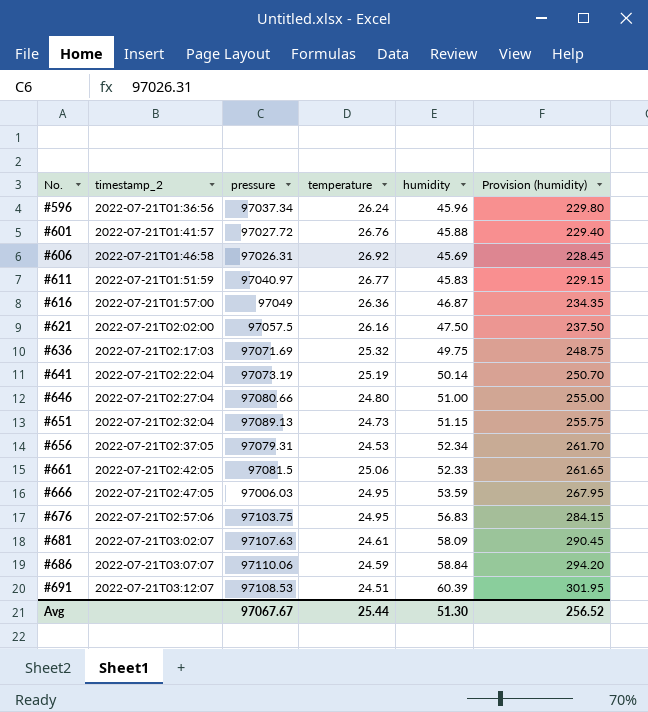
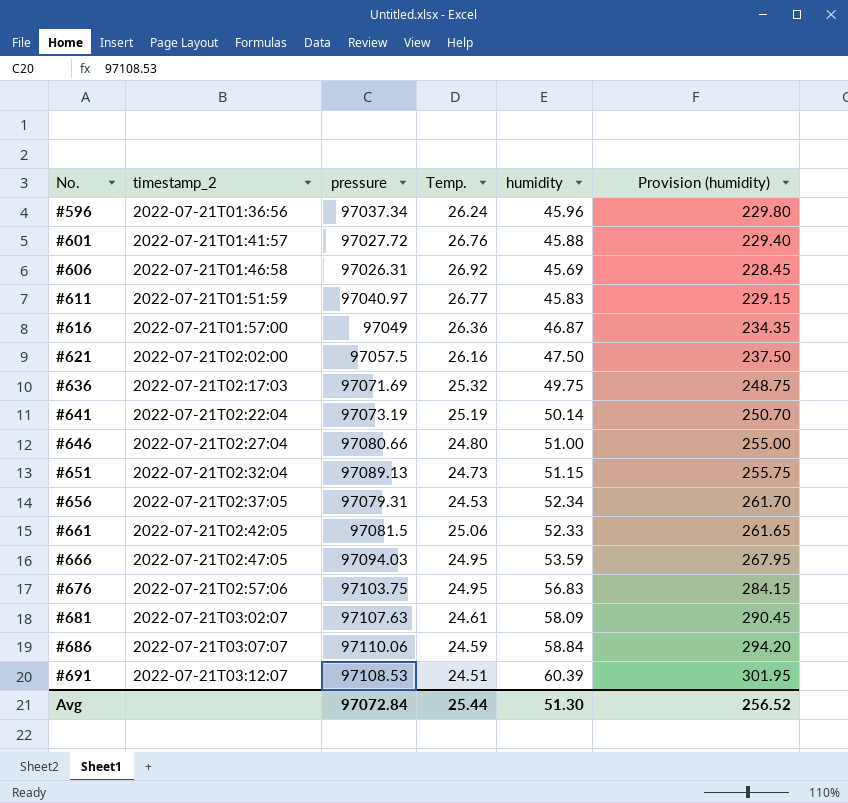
column name: temperature -> Temp.
#666 | pressure: 97006.03 -> 97094.03
Avg | pressure: 97067.67 -> 97072.84

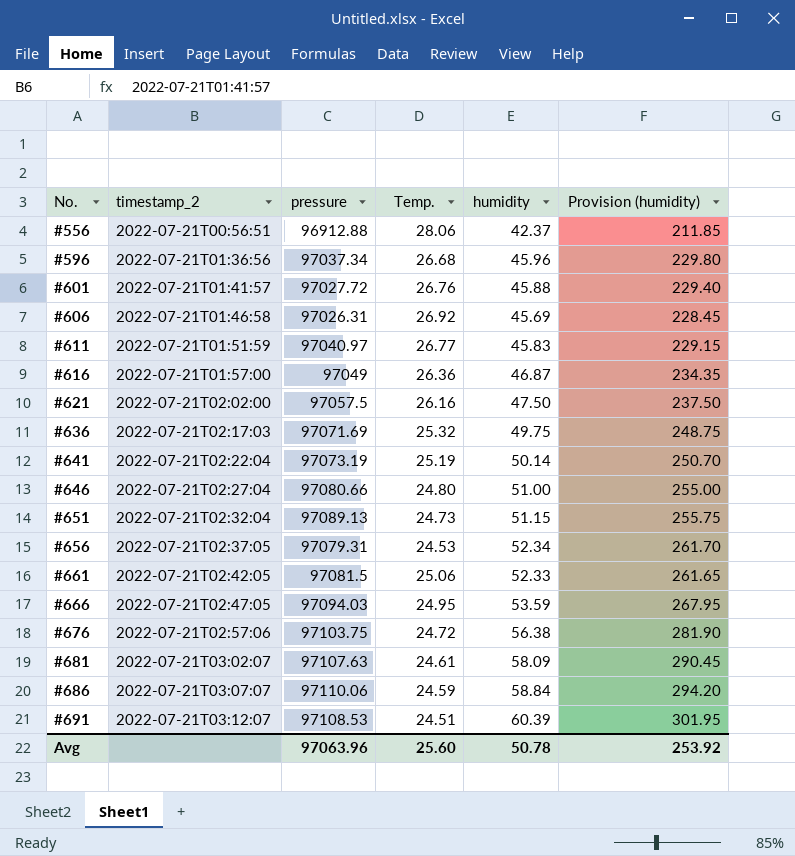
row #556: none -> 2022-07-21T00:56:51 | 96912.88 | 28.06 | 42.37 | 211.85
#596 | Temp.: 26.24 -> 26.68
#676 | Temp.: 24.95 -> 24.72
#676 | humidity: 56.83 -> 56.38
#676 | Provision (humidity): 284.15 -> 281.90
Avg | pressure: 97072.84 -> 97063.96
Avg | Temp.: 25.44 -> 25.60
Avg | humidity: 51.30 -> 50.78
Avg | Provision (humidity): 256.52 -> 253.92

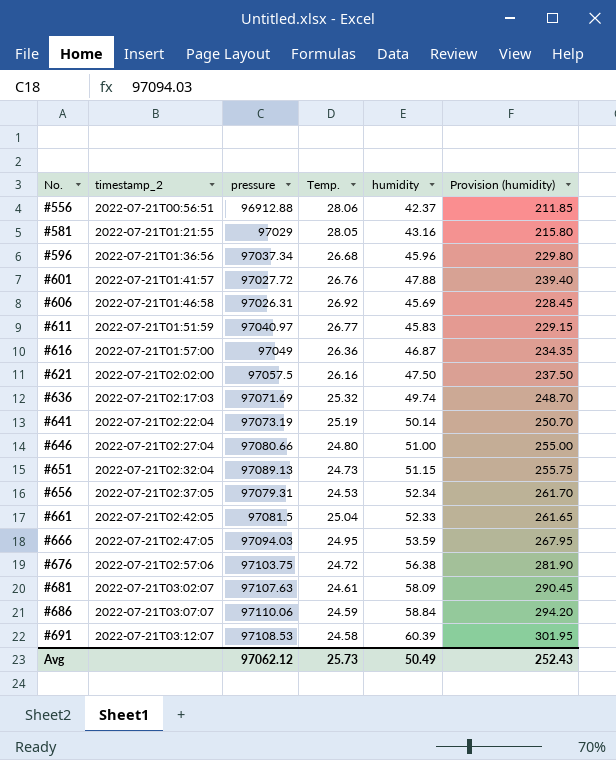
row #581: none -> 2022-07-21T01:21:55 | 97029 | 28.05 | 43.16 | 215.80
#601 | humidity: 45.88 -> 47.88
#601 | Provision (humidity): 229.40 -> 239.40
#636 | humidity: 49.75 -> 49.74
#636 | Provision (humidity): 248.75 -> 248.70
#661 | Temp.: 25.06 -> 25.04
#691 | Temp.: 24.51 -> 24.58
Avg | pressure: 97063.96 -> 97062.12
Avg | Temp.: 25.60 -> 25.73
Avg | humidity: 50.78 -> 50.49
Avg | Provision (humidity): 253.92 -> 252.43

